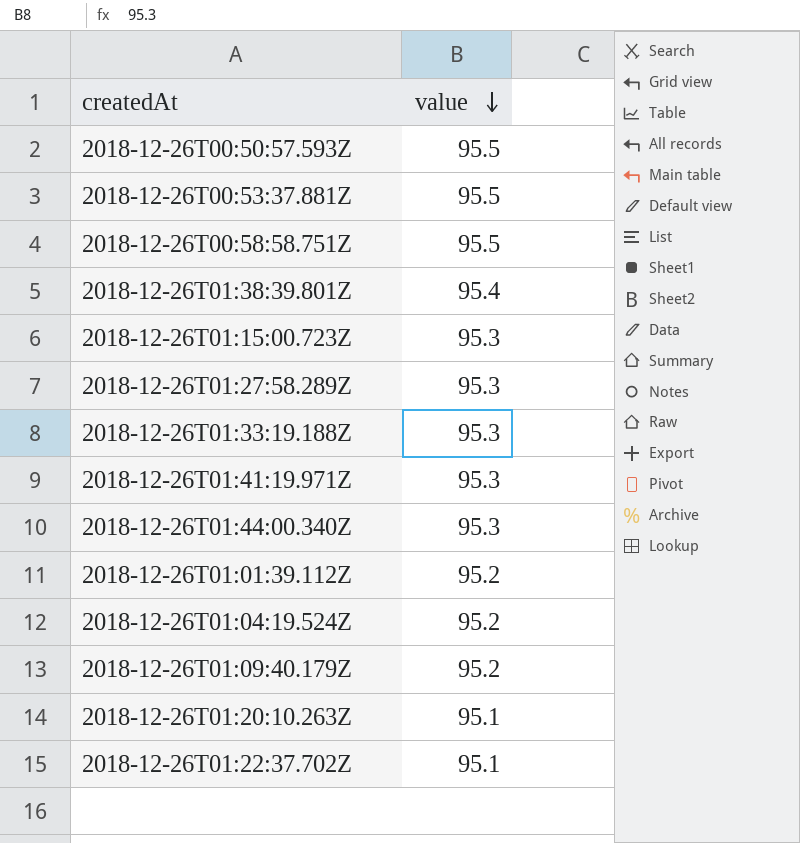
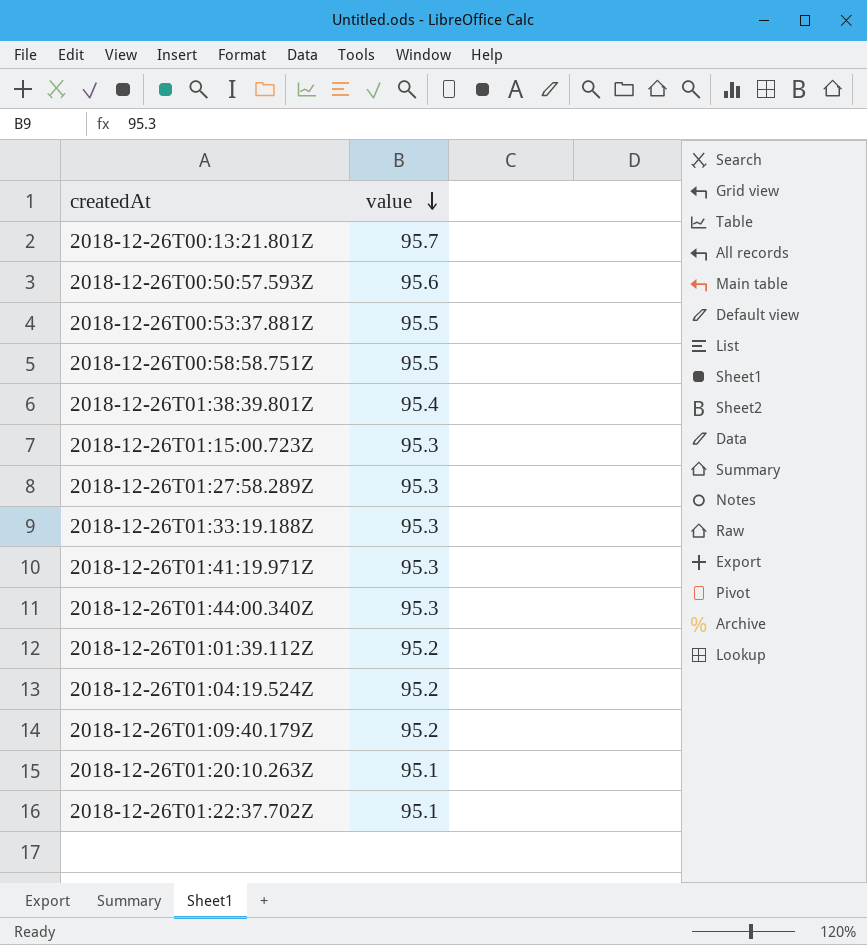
row 2018-12-26T00:13:21.801Z: none -> 95.7
2018-12-26T00:50:57.593Z | value: 95.5 -> 95.6

